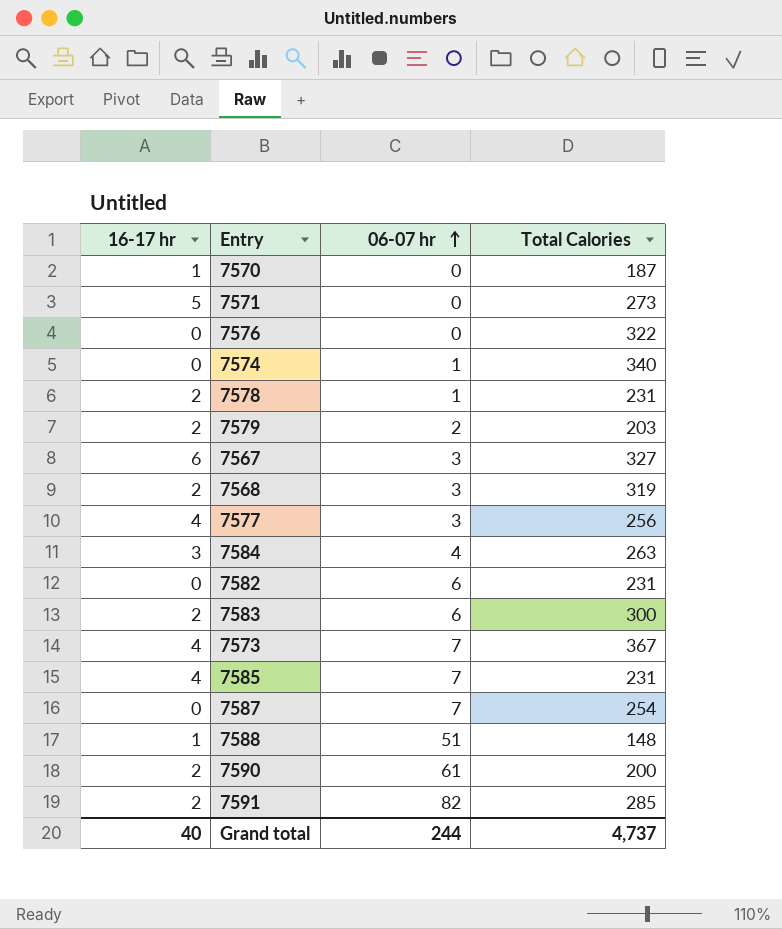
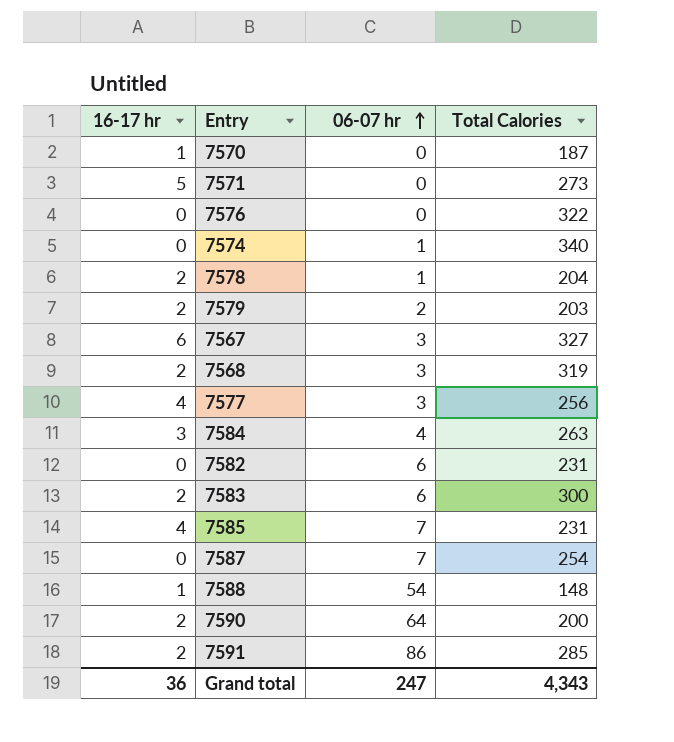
row 7573: 4 | 7 | 367 -> none
7578 | Total Calories: 231 -> 204
7588 | 06-07 hr: 51 -> 54
7590 | 06-07 hr: 61 -> 64
7591 | 06-07 hr: 82 -> 86
Grand total | 16-17 hr: 40 -> 36
Grand total | 06-07 hr: 244 -> 247
Grand total | Total Calories: 4,737 -> 4,343

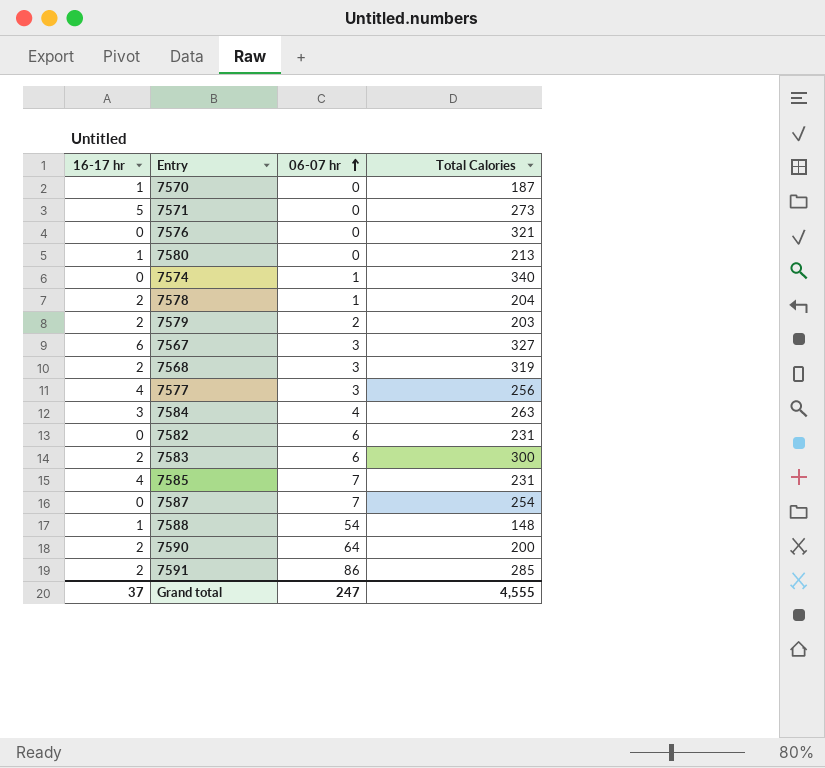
7576 | Total Calories: 322 -> 321
row 7580: none -> 1 | 0 | 213
Grand total | 16-17 hr: 36 -> 37
Grand total | Total Calories: 4,343 -> 4,555

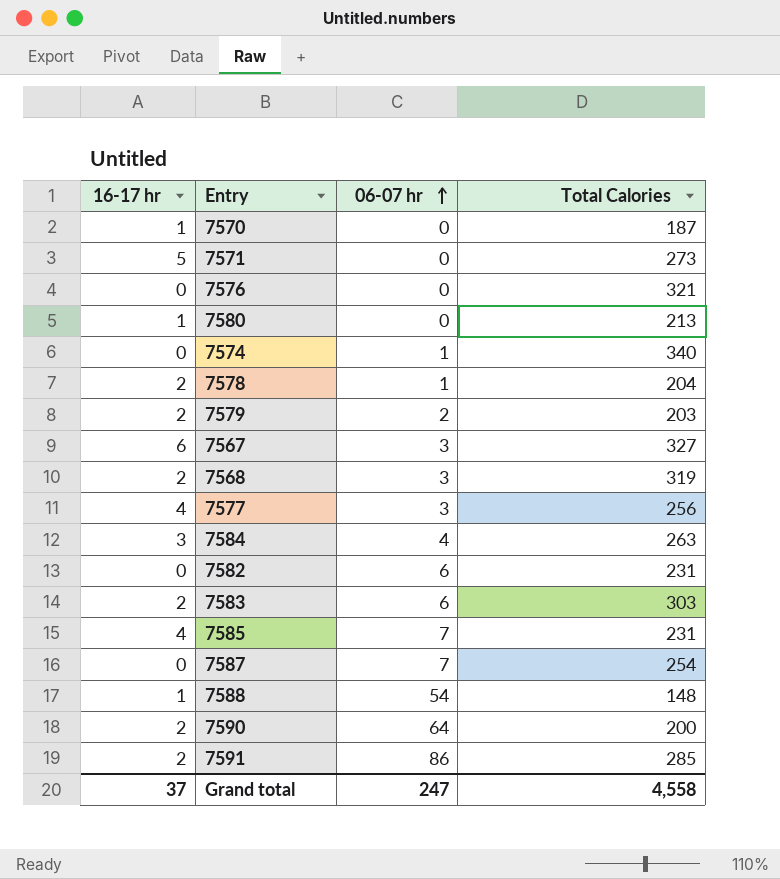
7583 | Total Calories: 300 -> 303
Grand total | Total Calories: 4,555 -> 4,558

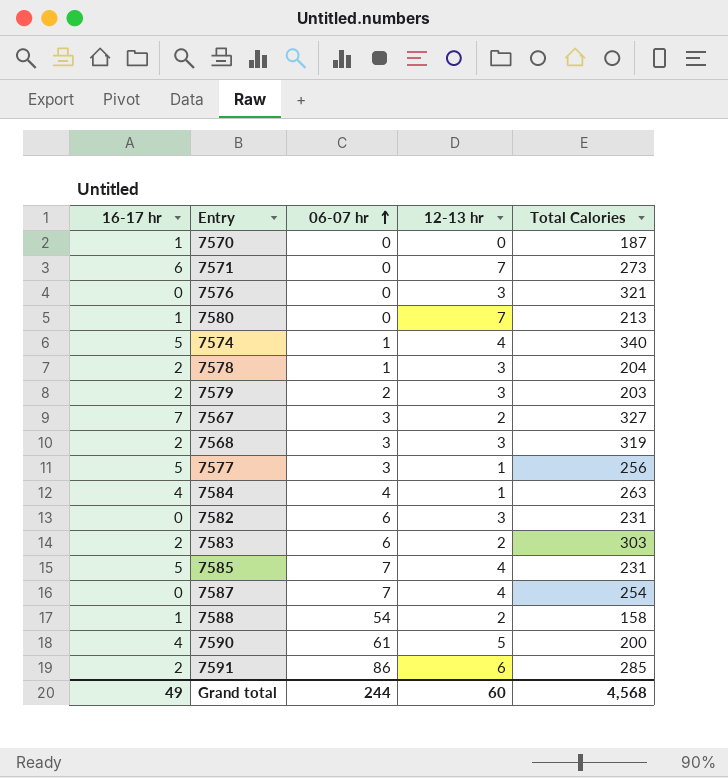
column 12-13 hr | position: none -> 4
7571 | 16-17 hr: 5 -> 6
7574 | 16-17 hr: 0 -> 5
7567 | 16-17 hr: 6 -> 7
7577 | 16-17 hr: 4 -> 5
7584 | 16-17 hr: 3 -> 4
7585 | 16-17 hr: 4 -> 5
7588 | Total Calories: 148 -> 158
7590 | 16-17 hr: 2 -> 4
7590 | 06-07 hr: 64 -> 61
Grand total | 16-17 hr: 37 -> 49
Grand total | 06-07 hr: 247 -> 244
Grand total | Total Calories: 4,558 -> 4,568

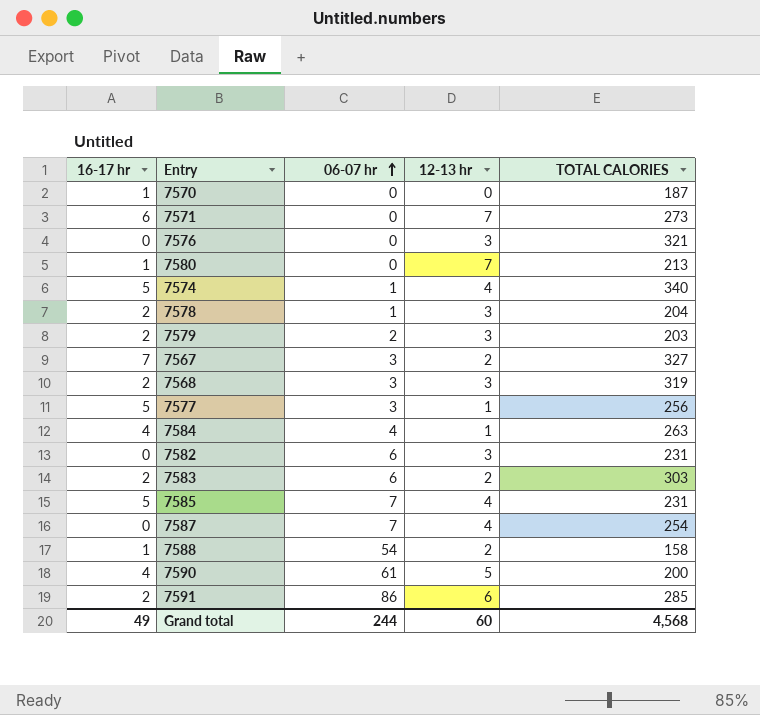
column name: Total Calories -> TOTAL CALORIES

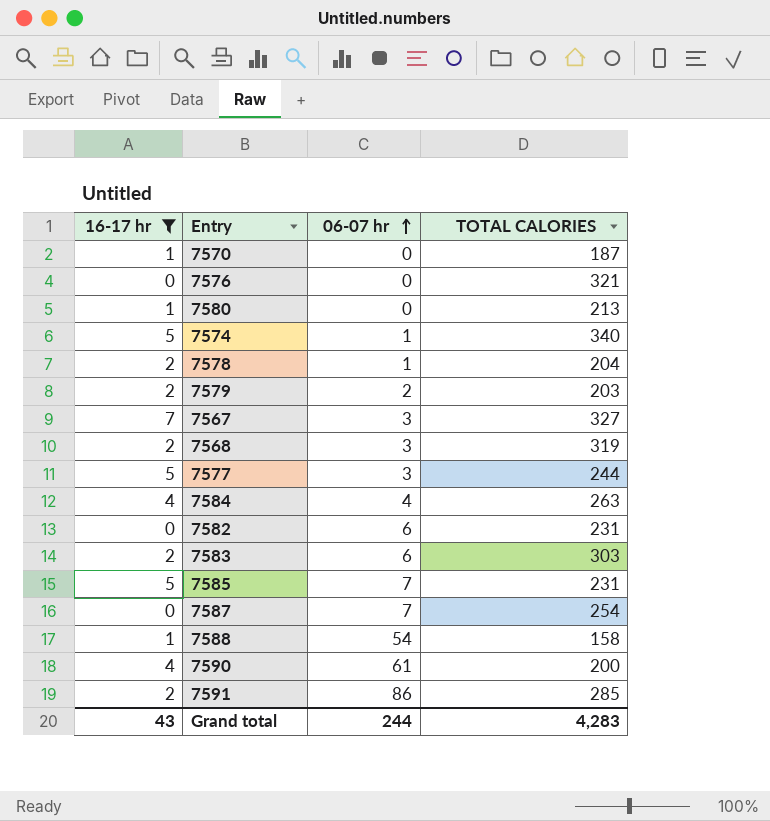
filter: none -> 16-17 hr != 6
column 12-13 hr | position: 4 -> none
7577 | TOTAL CALORIES: 256 -> 244
Grand total | 16-17 hr: 49 -> 43
Grand total | TOTAL CALORIES: 4,568 -> 4,283

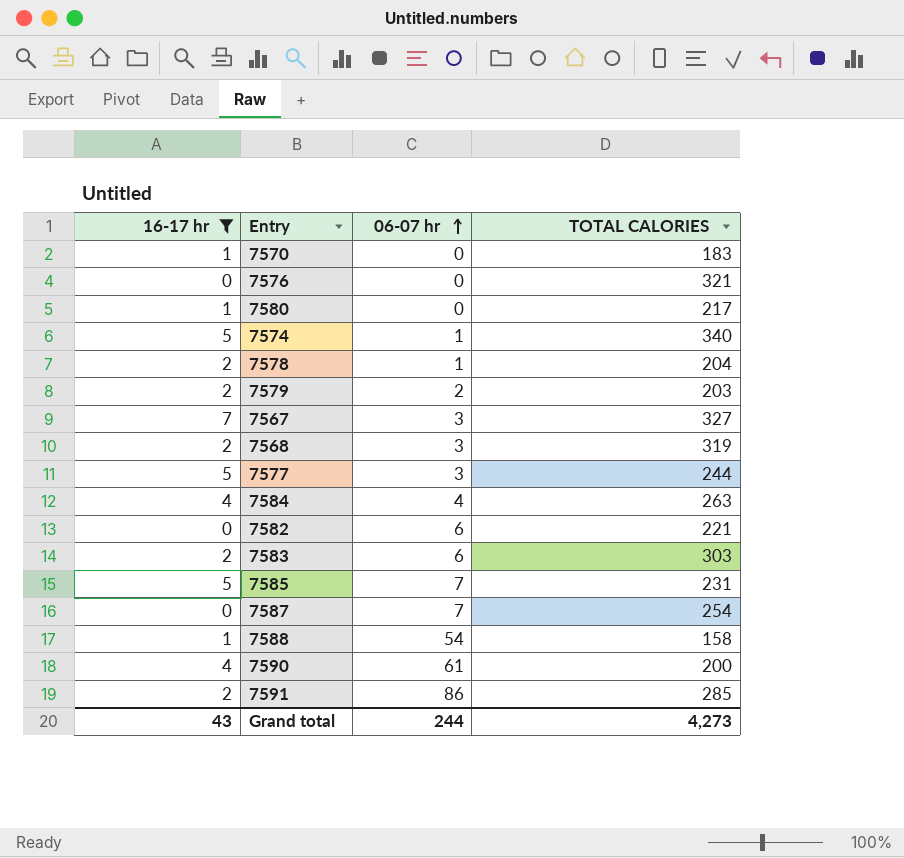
7570 | TOTAL CALORIES: 187 -> 183
7580 | TOTAL CALORIES: 213 -> 217
7582 | TOTAL CALORIES: 231 -> 221
Grand total | TOTAL CALORIES: 4,283 -> 4,273

